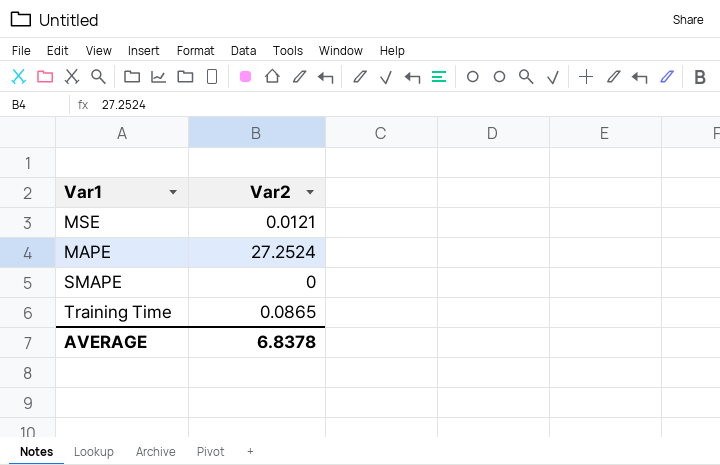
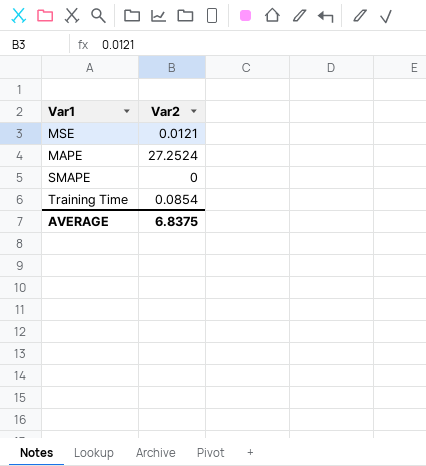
Training Time | Var2: 0.0865 -> 0.0854
AVERAGE | Var2: 6.8378 -> 6.8375

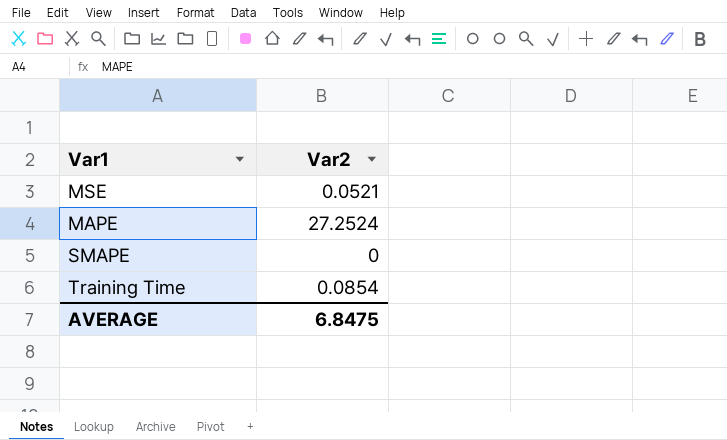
MSE | Var2: 0.0121 -> 0.0521
AVERAGE | Var2: 6.8375 -> 6.8475

